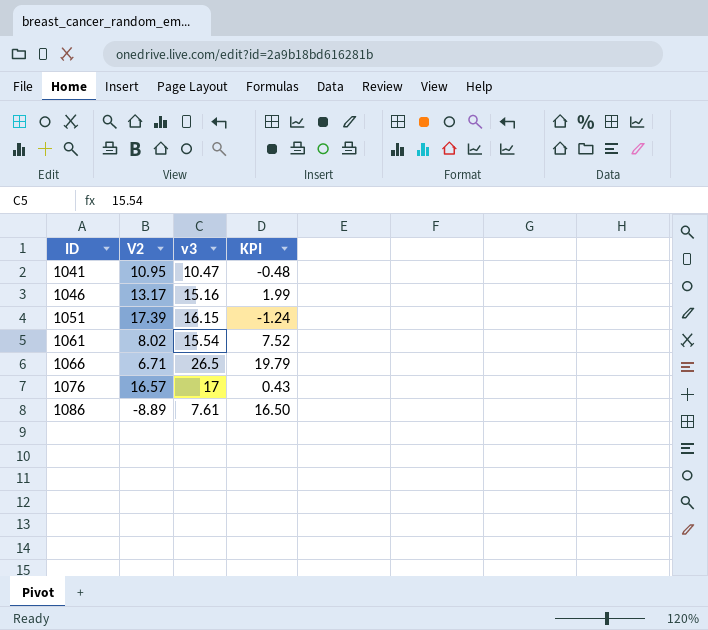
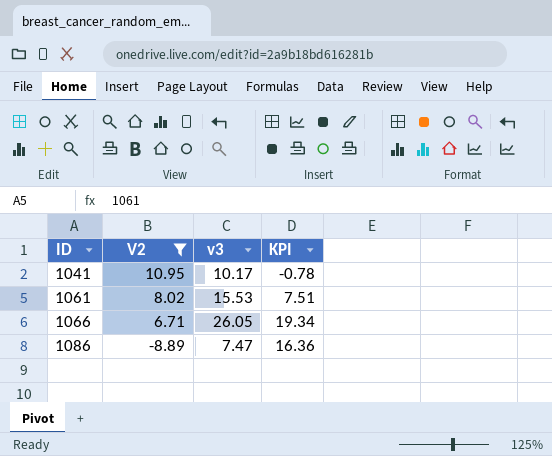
filter: none -> V2 <= 10.95
1041 | v3: 10.47 -> 10.17
1041 | KPI: -0.48 -> -0.78
1061 | v3: 15.54 -> 15.53
1061 | KPI: 7.52 -> 7.51
1066 | v3: 26.5 -> 26.05
1066 | KPI: 19.79 -> 19.34
1086 | v3: 7.61 -> 7.47
1086 | KPI: 16.50 -> 16.36

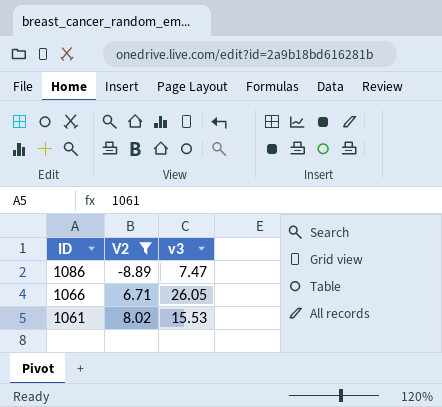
row order: ID ascending -> ID descending
column KPI | formula: [v3] - [V2] -> none
row 1041: 10.95 | 10.17 | -0.78 -> none

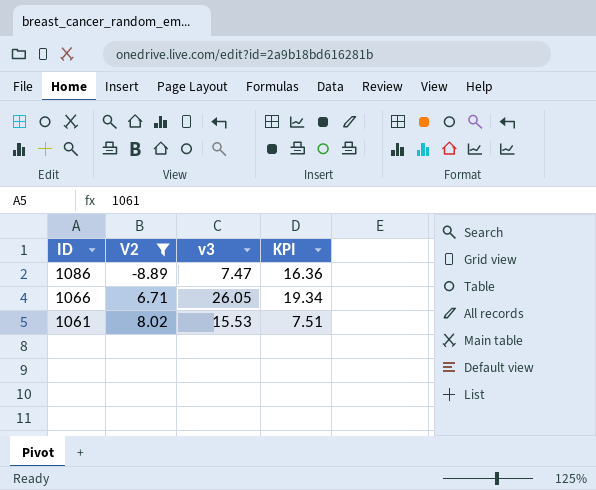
column KPI | formula: none -> [v3] - [V2]

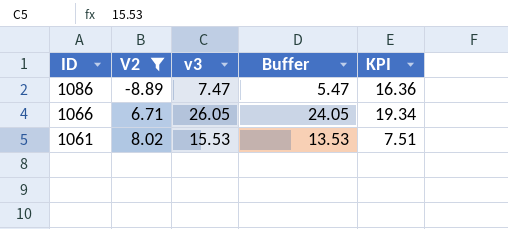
column Buffer | formula: none -> [v3] - 2

